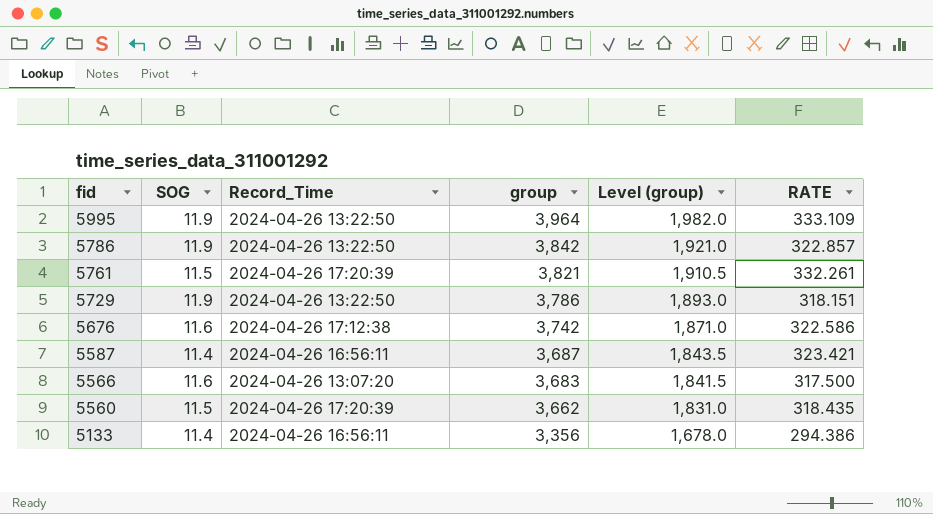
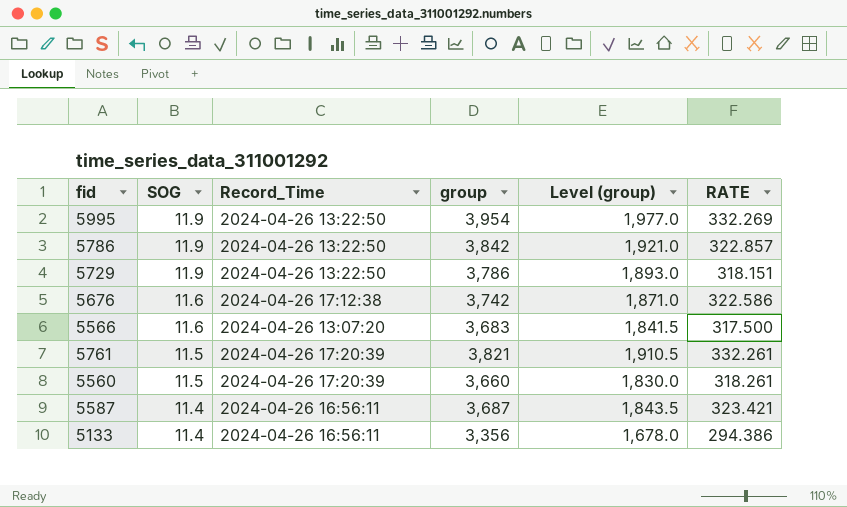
row order: fid descending -> SOG descending
5995 | group: 3,964 -> 3,954
5995 | Level (group): 1,982.0 -> 1,977.0
5995 | RATE: 333.109 -> 332.269
5560 | group: 3,662 -> 3,660
5560 | Level (group): 1,831.0 -> 1,830.0
5560 | RATE: 318.435 -> 318.261

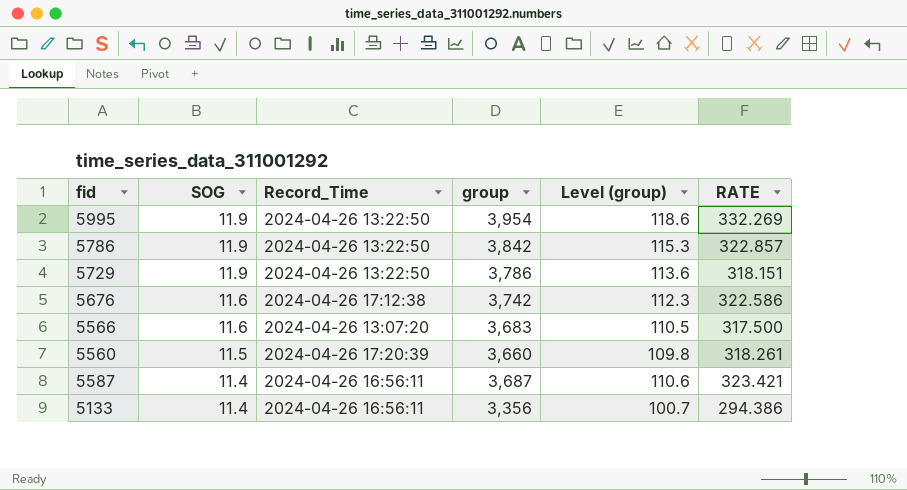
column Level (group) | formula: [group] * 0.5 -> [group] * 0.03
row 5761: 11.5 | 2024-04-26 17:20:39 | 3,821 | 1,910.5 | 332.261 -> none

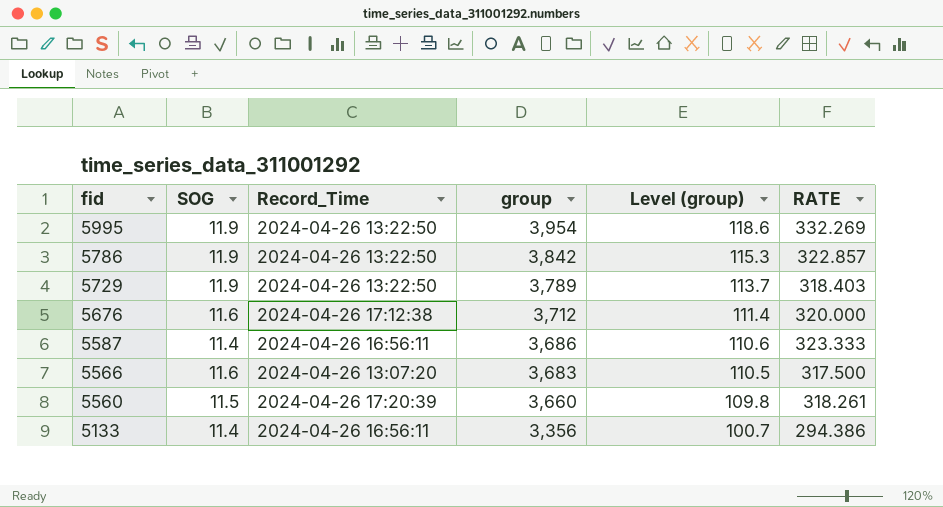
row order: SOG descending -> fid descending
5729 | group: 3,786 -> 3,789
5729 | Level (group): 113.6 -> 113.7
5729 | RATE: 318.151 -> 318.403
5676 | group: 3,742 -> 3,712
5676 | Level (group): 112.3 -> 111.4
5676 | RATE: 322.586 -> 320.000
5587 | group: 3,687 -> 3,686
5587 | RATE: 323.421 -> 323.333

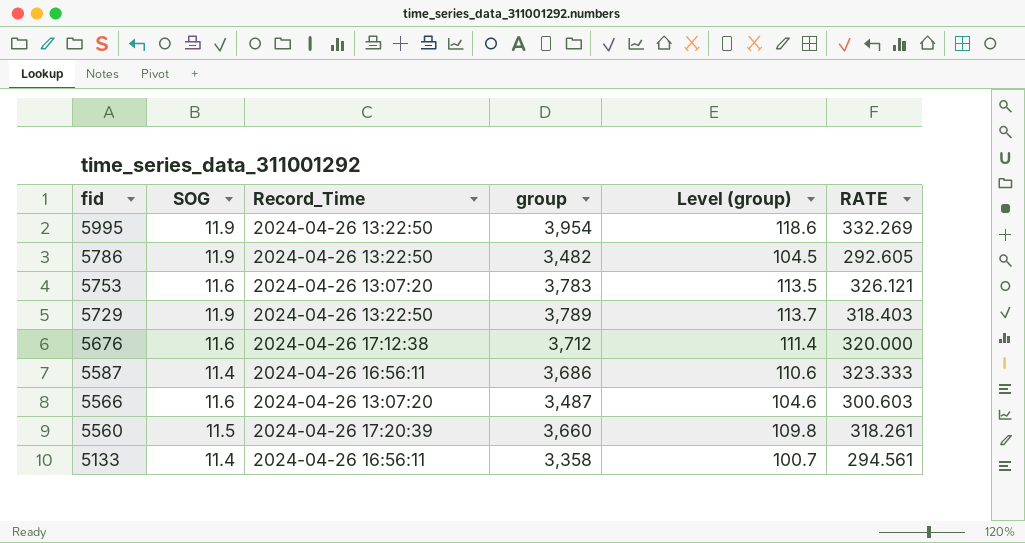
5786 | group: 3,842 -> 3,482
5786 | Level (group): 115.3 -> 104.5
5786 | RATE: 322.857 -> 292.605
row 5753: none -> 11.6 | 2024-04-26 13:07:20 | 3,783 | 113.5 | 326.121
5566 | group: 3,683 -> 3,487
5566 | Level (group): 110.5 -> 104.6
5566 | RATE: 317.500 -> 300.603
5133 | group: 3,356 -> 3,358
5133 | RATE: 294.386 -> 294.561

